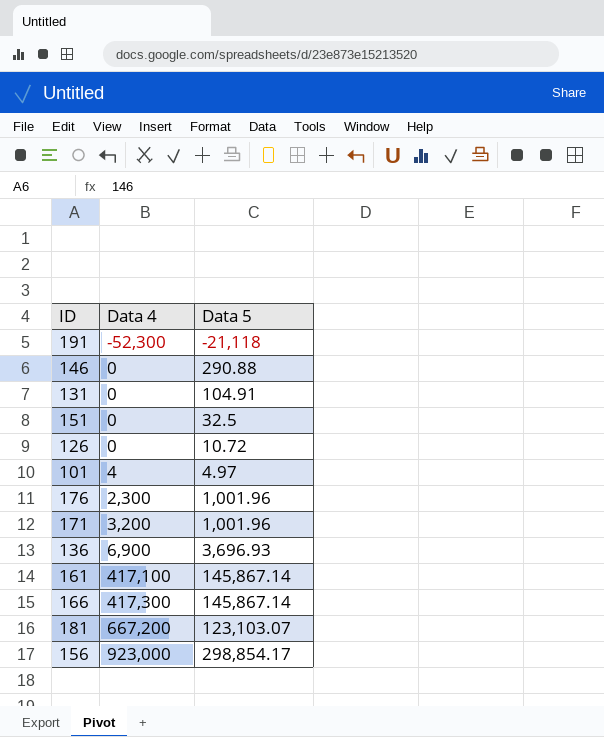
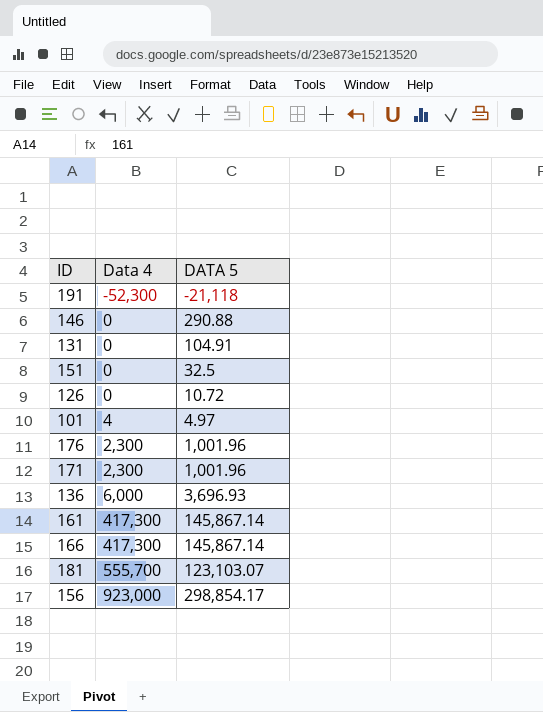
column name: Data 5 -> DATA 5
171 | Data 4: 3,200 -> 2,300
136 | Data 4: 6,900 -> 6,000
161 | Data 4: 417,100 -> 417,300
181 | Data 4: 667,200 -> 555,700

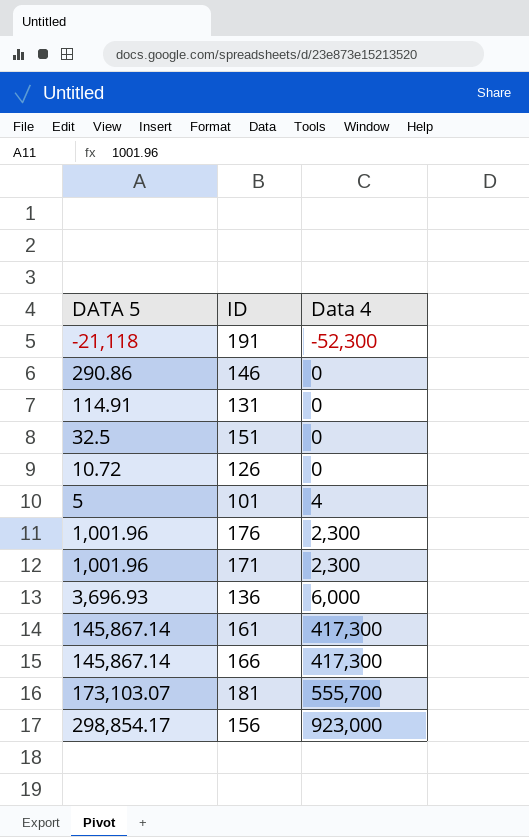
column DATA 5 | position: 3 -> 1
146 | DATA 5: 290.88 -> 290.86
131 | DATA 5: 104.91 -> 114.91
101 | DATA 5: 4.97 -> 5
181 | DATA 5: 123,103.07 -> 173,103.07

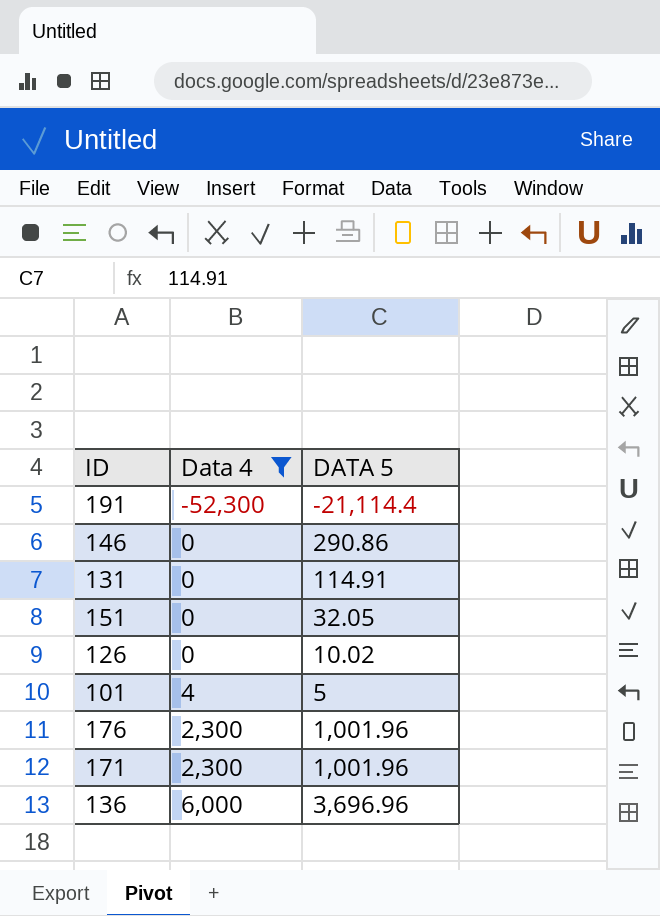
filter: none -> Data 4 <= 6,000
column DATA 5 | position: 1 -> 3
191 | DATA 5: -21,118 -> -21,114.4
151 | DATA 5: 32.5 -> 32.05
126 | DATA 5: 10.72 -> 10.02
136 | DATA 5: 3,696.93 -> 3,696.96

